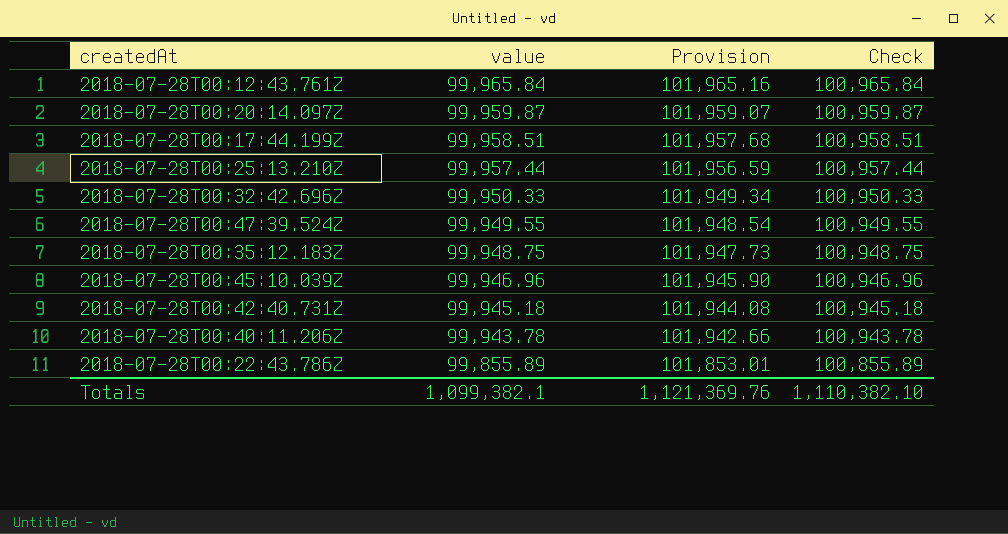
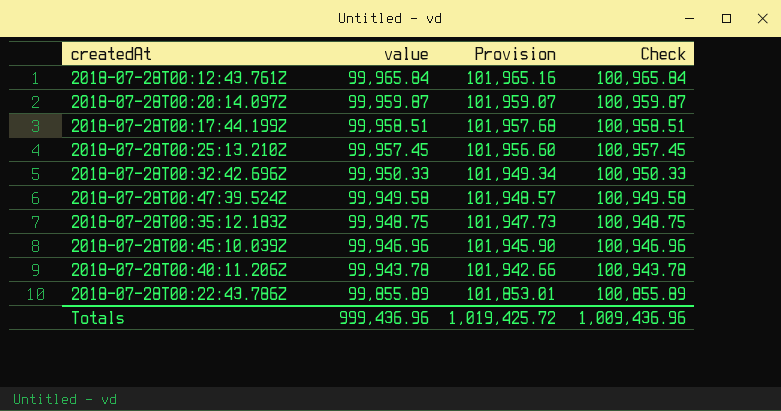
row 2018-07-28T00:42:40.731Z: 99,945.18 | 101,944.08 | 100,945.18 -> none
2018-07-28T00:25:13.210Z | value: 99,957.44 -> 99,957.45
2018-07-28T00:25:13.210Z | Provision: 101,956.59 -> 101,956.60
2018-07-28T00:25:13.210Z | Check: 100,957.44 -> 100,957.45
2018-07-28T00:47:39.524Z | value: 99,949.55 -> 99,949.58
2018-07-28T00:47:39.524Z | Provision: 101,948.54 -> 101,948.57
2018-07-28T00:47:39.524Z | Check: 100,949.55 -> 100,949.58
Totals | value: 1,099,382.1 -> 999,436.96
Totals | Provision: 1,121,369.76 -> 1,019,425.72
Totals | Check: 1,110,382.10 -> 1,009,436.96

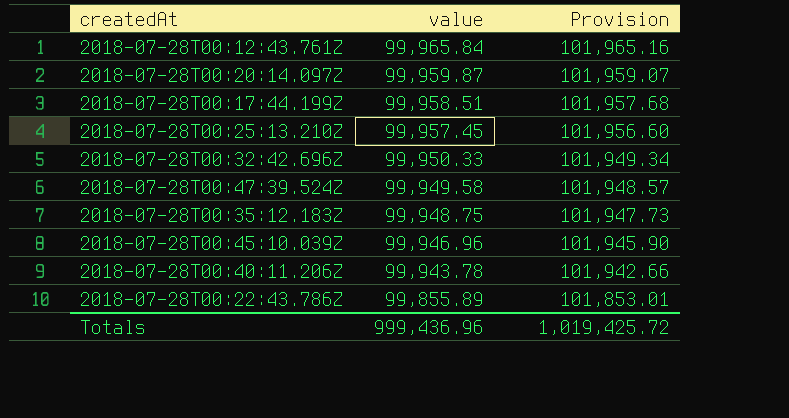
column Check | formula: [value] + 1000 -> none

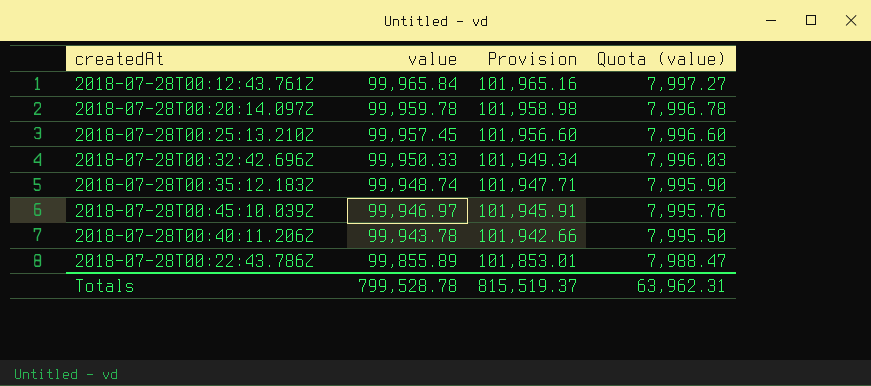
column Quota (value) | formula: none -> [value] * 0.08
row 2018-07-28T00:17:44.199Z: 99,958.51 | 101,957.68 -> none
row 2018-07-28T00:47:39.524Z: 99,949.58 | 101,948.57 -> none
2018-07-28T00:20:14.097Z | value: 99,959.87 -> 99,959.78
2018-07-28T00:20:14.097Z | Provision: 101,959.07 -> 101,958.98
2018-07-28T00:35:12.183Z | value: 99,948.75 -> 99,948.74
2018-07-28T00:35:12.183Z | Provision: 101,947.73 -> 101,947.71
2018-07-28T00:45:10.039Z | value: 99,946.96 -> 99,946.97
2018-07-28T00:45:10.039Z | Provision: 101,945.90 -> 101,945.91
Totals | value: 999,436.96 -> 799,528.78
Totals | Provision: 1,019,425.72 -> 815,519.37

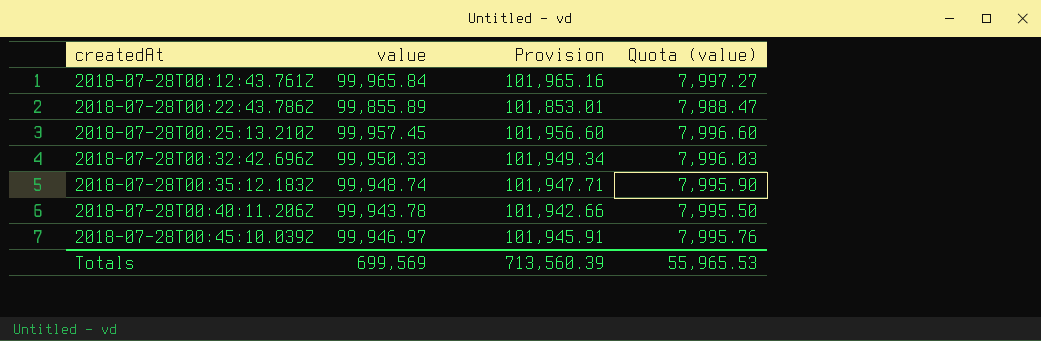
row order: value descending -> createdAt ascending
row 2018-07-28T00:20:14.097Z: 99,959.78 | 101,958.98 | 7,996.78 -> none
Totals | value: 799,528.78 -> 699,569
Totals | Provision: 815,519.37 -> 713,560.39
Totals | Quota (value): 63,962.31 -> 55,965.53

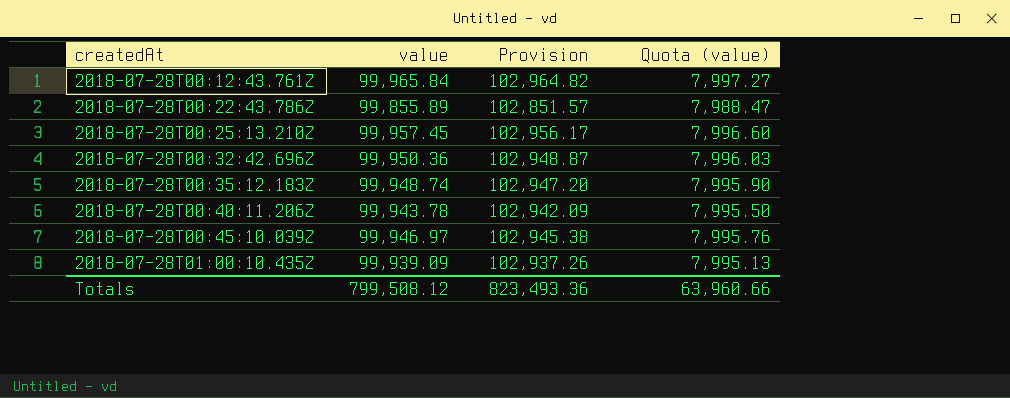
column Provision | formula: [value] * 1.02 -> [value] * 1.03
2018-07-28T00:32:42.696Z | value: 99,950.33 -> 99,950.36
row 2018-07-28T01:00:10.435Z: none -> 99,939.09 | 102,937.26 | 7,995.13
Totals | value: 699,569 -> 799,508.12
Totals | Provision: 713,560.39 -> 823,493.36
Totals | Quota (value): 55,965.53 -> 63,960.66

